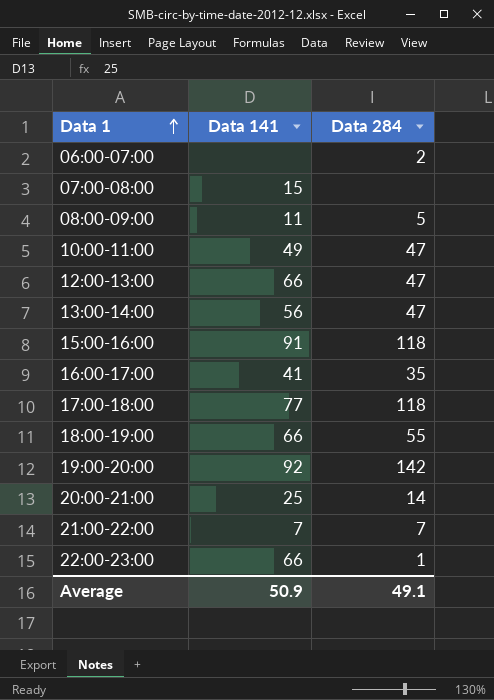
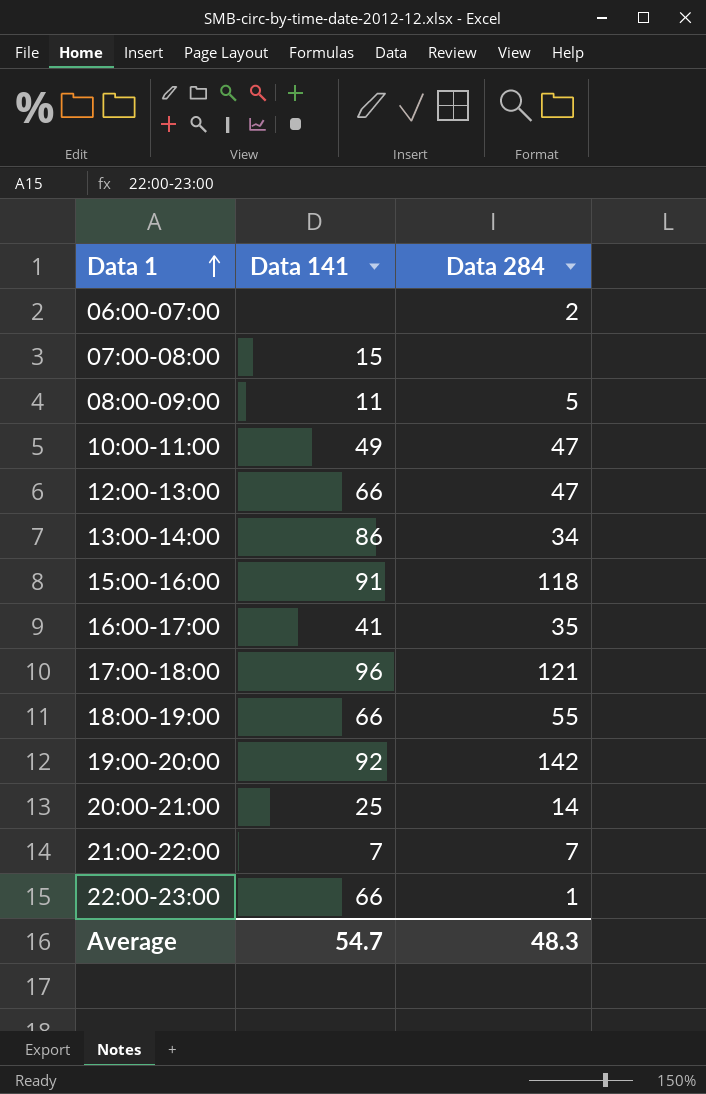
13:00-14:00 | Data 141: 56 -> 86
13:00-14:00 | Data 284: 47 -> 34
17:00-18:00 | Data 141: 77 -> 96
17:00-18:00 | Data 284: 118 -> 121
Average | Data 141: 50.9 -> 54.7
Average | Data 284: 49.1 -> 48.3

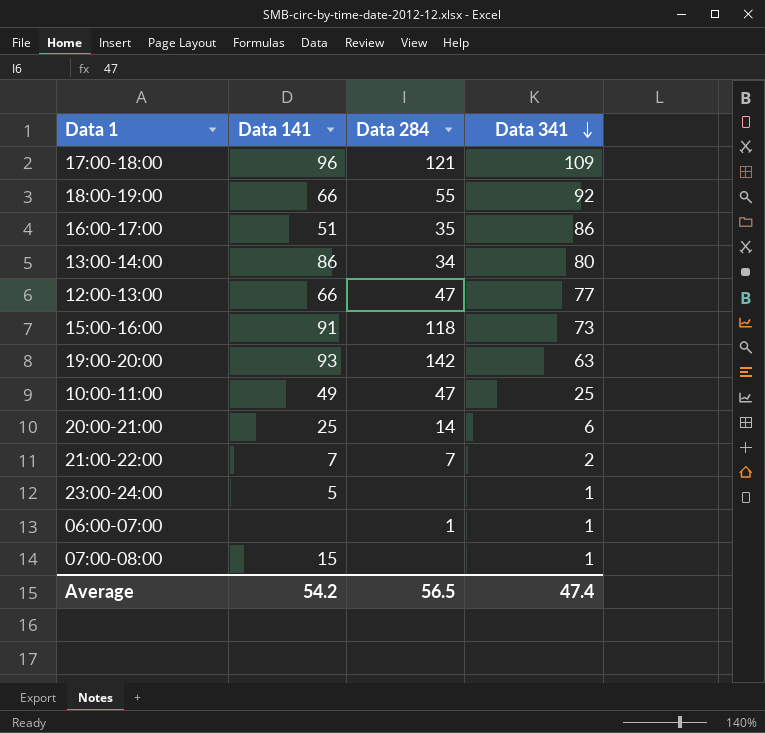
row order: Data 1 ascending -> Data 341 descending
column Data 341 | position: none -> 4
row 08:00-09:00: 11 | 5 -> none
row 22:00-23:00: 66 | 1 -> none
16:00-17:00 | Data 141: 41 -> 51
19:00-20:00 | Data 141: 92 -> 93
row 23:00-24:00: none -> 5 | none | 1
06:00-07:00 | Data 284: 2 -> 1
Average | Data 141: 54.7 -> 54.2
Average | Data 284: 48.3 -> 56.5

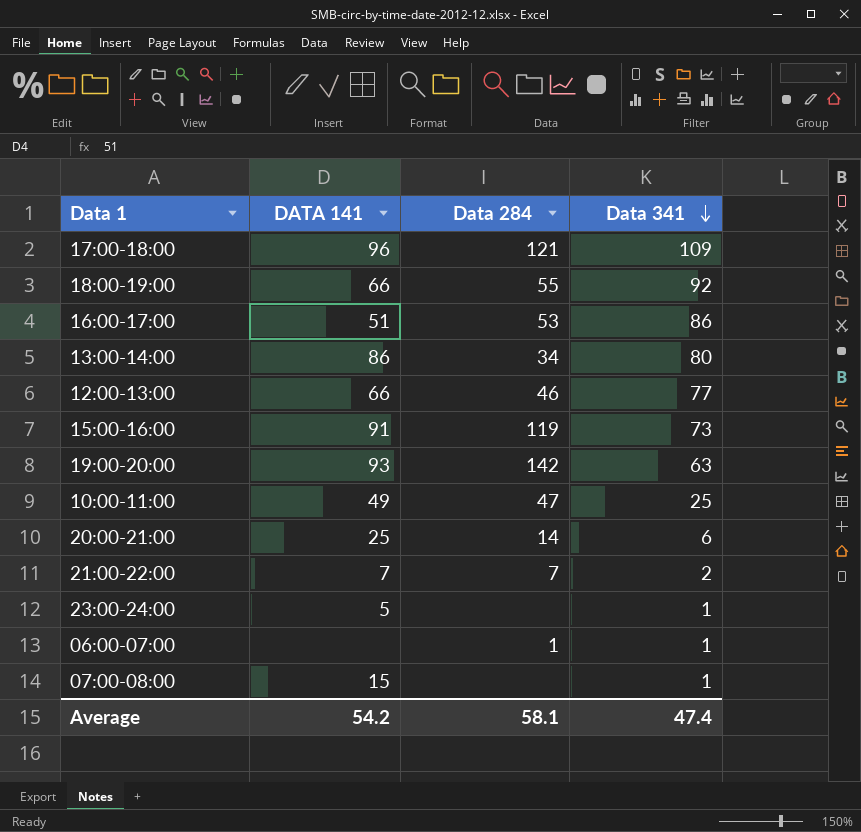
column name: Data 141 -> DATA 141
16:00-17:00 | Data 284: 35 -> 53
12:00-13:00 | Data 284: 47 -> 46
15:00-16:00 | Data 284: 118 -> 119
Average | Data 284: 56.5 -> 58.1

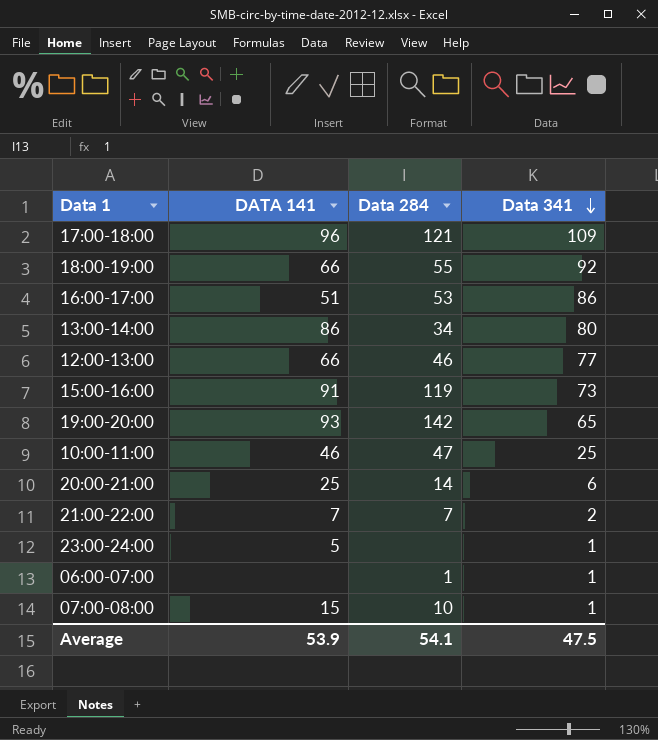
19:00-20:00 | Data 341: 63 -> 65
10:00-11:00 | DATA 141: 49 -> 46
07:00-08:00 | Data 284: none -> 10
Average | DATA 141: 54.2 -> 53.9
Average | Data 284: 58.1 -> 54.1
Average | Data 341: 47.4 -> 47.5

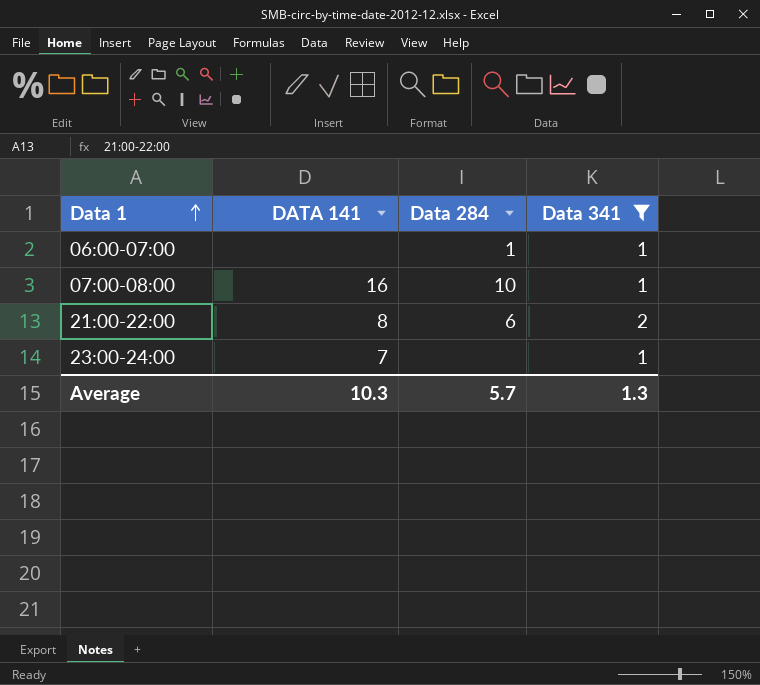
filter: none -> Data 341 <= 2
row order: Data 341 descending -> Data 1 ascending
07:00-08:00 | DATA 141: 15 -> 16
21:00-22:00 | DATA 141: 7 -> 8
21:00-22:00 | Data 284: 7 -> 6
23:00-24:00 | DATA 141: 5 -> 7
Average | DATA 141: 53.9 -> 10.3
Average | Data 284: 54.1 -> 5.7
Average | Data 341: 47.5 -> 1.3

